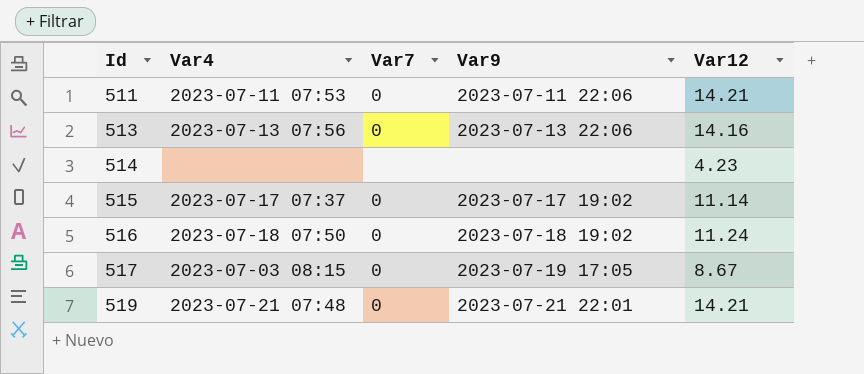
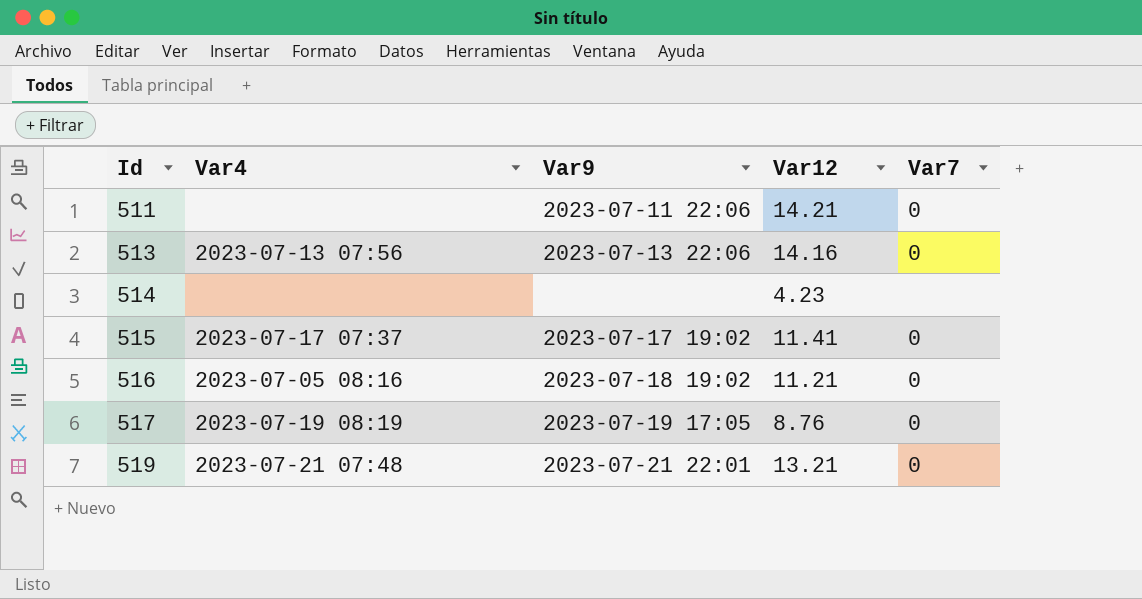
column Var7 | position: 3 -> 5
511 | Var4: 2023-07-11 07:53 -> none
515 | Var12: 11.14 -> 11.41
516 | Var4: 2023-07-18 07:50 -> 2023-07-05 08:16
516 | Var12: 11.24 -> 11.21
517 | Var4: 2023-07-03 08:15 -> 2023-07-19 08:19
517 | Var12: 8.67 -> 8.76
519 | Var12: 14.21 -> 13.21

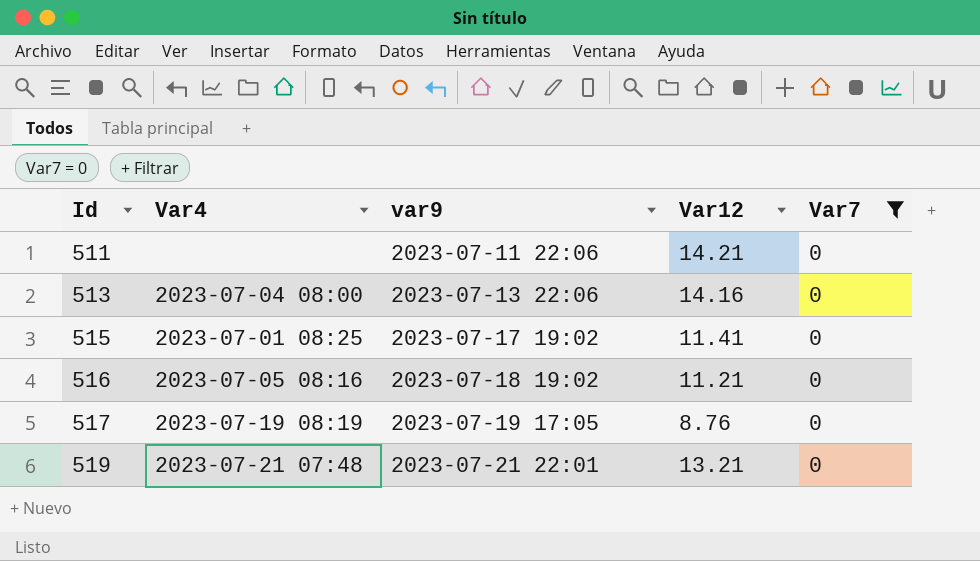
filter: none -> Var7 = 0
column name: Var9 -> var9
513 | Var4: 2023-07-13 07:56 -> 2023-07-04 08:00
515 | Var4: 2023-07-17 07:37 -> 2023-07-01 08:25

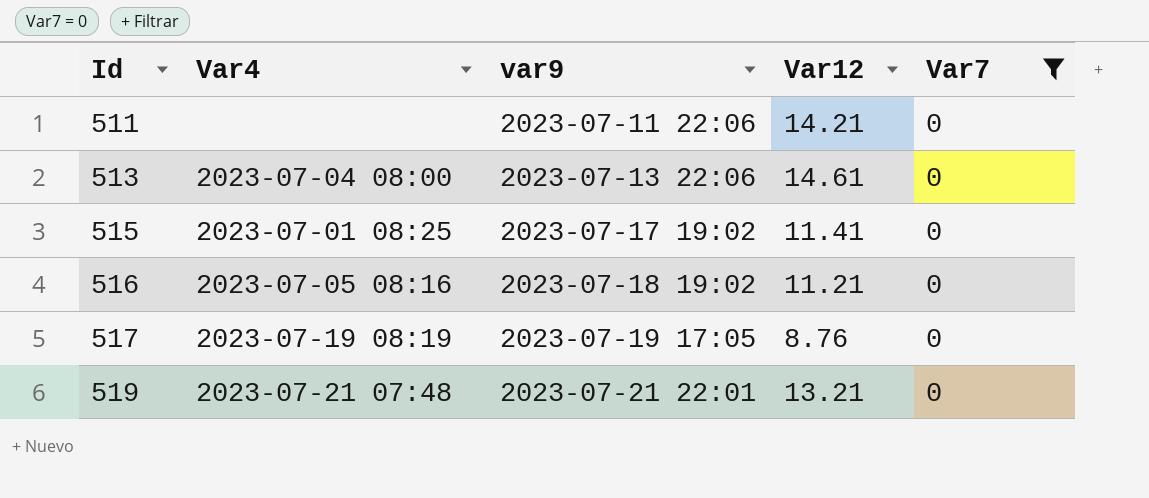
513 | Var12: 14.16 -> 14.61

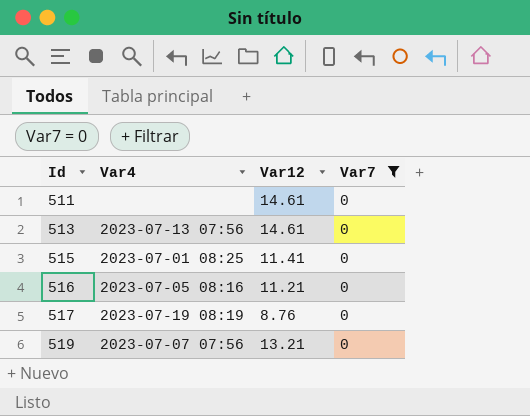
column var9 | position: 3 -> none
511 | Var12: 14.21 -> 14.61
513 | Var4: 2023-07-04 08:00 -> 2023-07-13 07:56
519 | Var4: 2023-07-21 07:48 -> 2023-07-07 07:56

